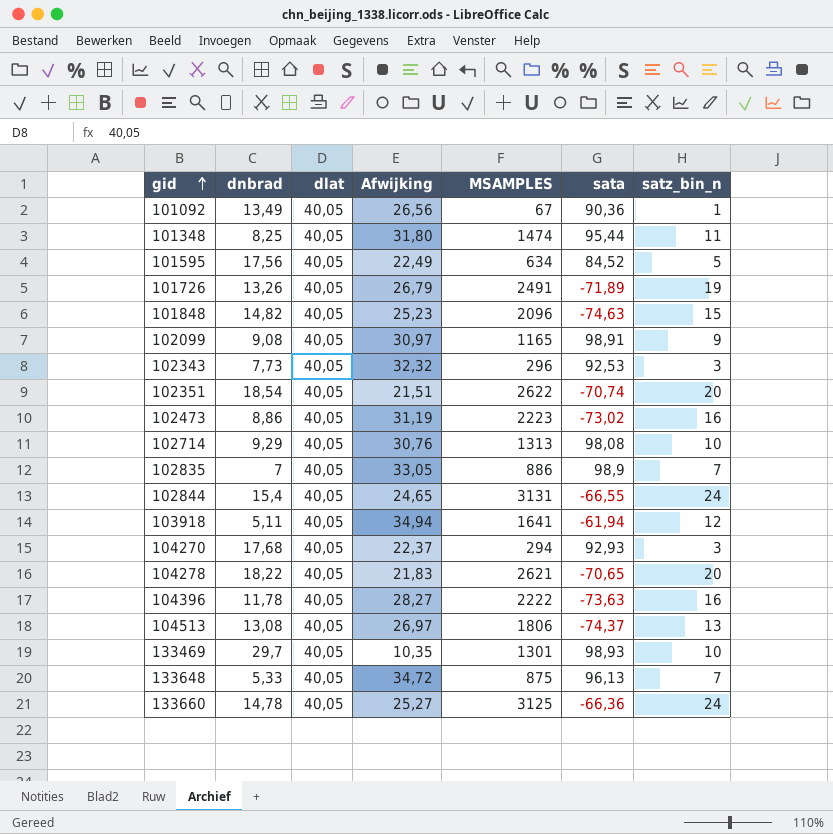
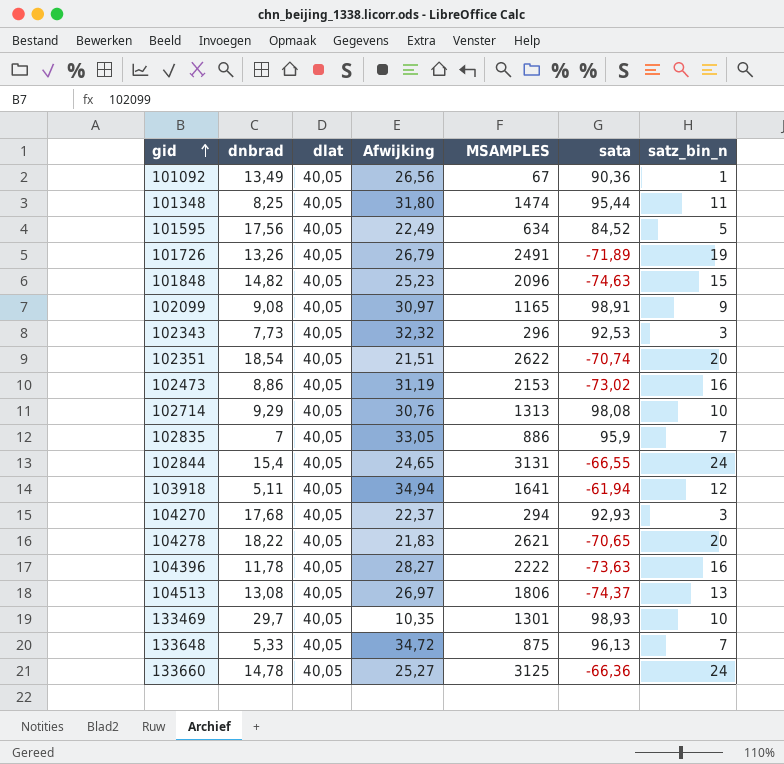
102473 | MSAMPLES: 2223 -> 2153
102835 | sata: 98,9 -> 95,9

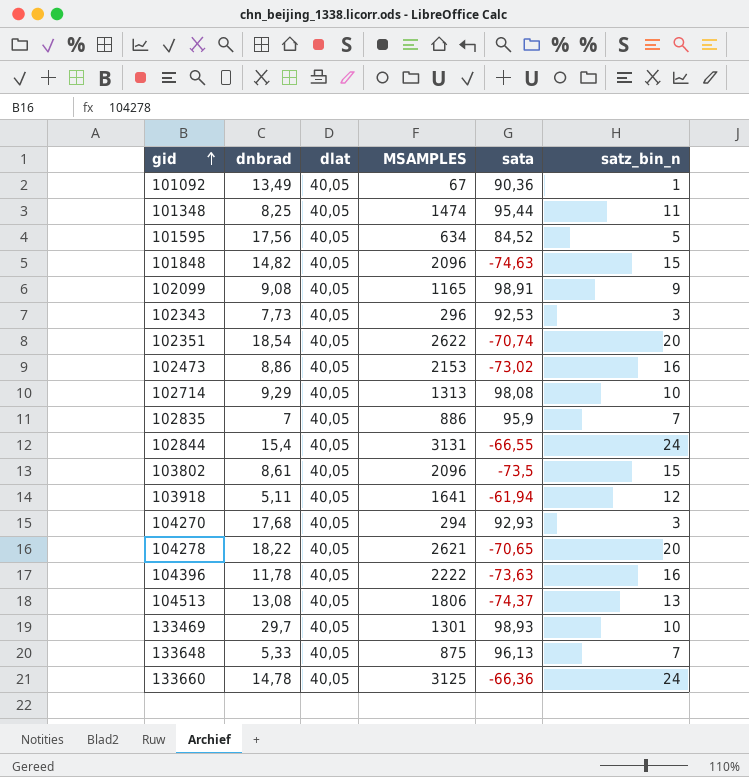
column Afwijking | formula: [dlat] - [dnbrad] -> none
row 101726: 13,26 | 40,05 | 26,79 | 2491 | -71,89 | 19 -> none
row 103802: none -> 8,61 | 40,05 | 2096 | -73,5 | 15

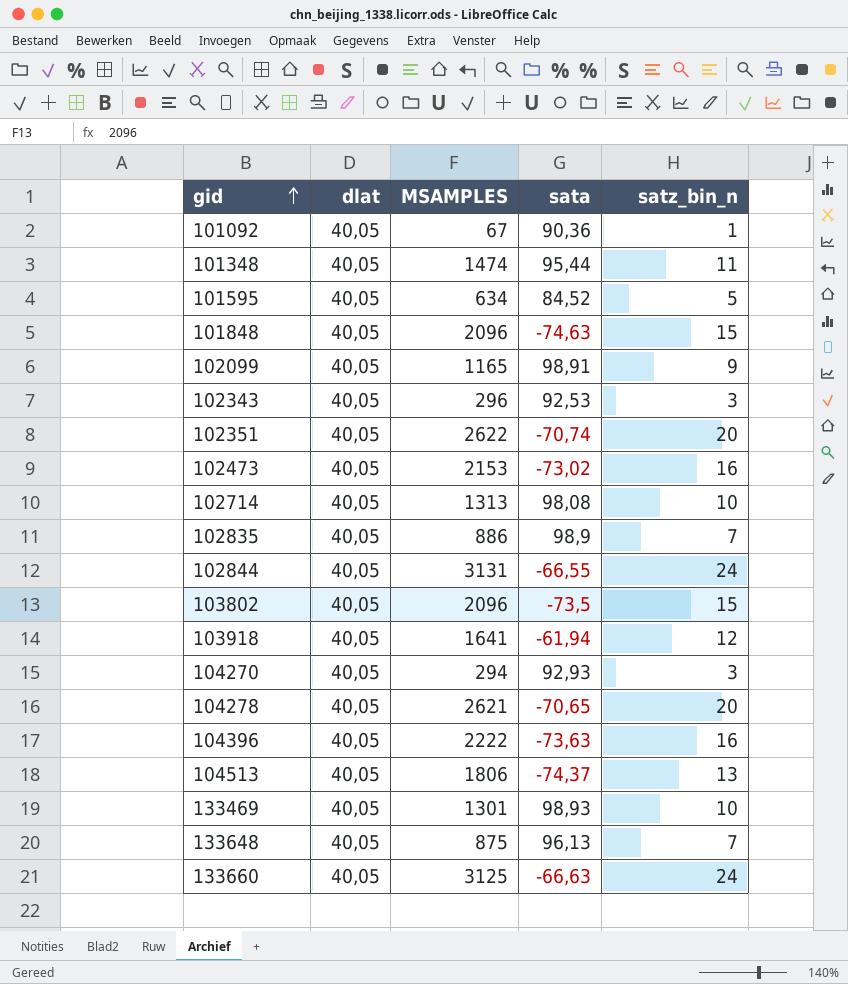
column dnbrad | position: 2 -> none
102835 | sata: 95,9 -> 98,9
133660 | sata: -66,36 -> -66,63

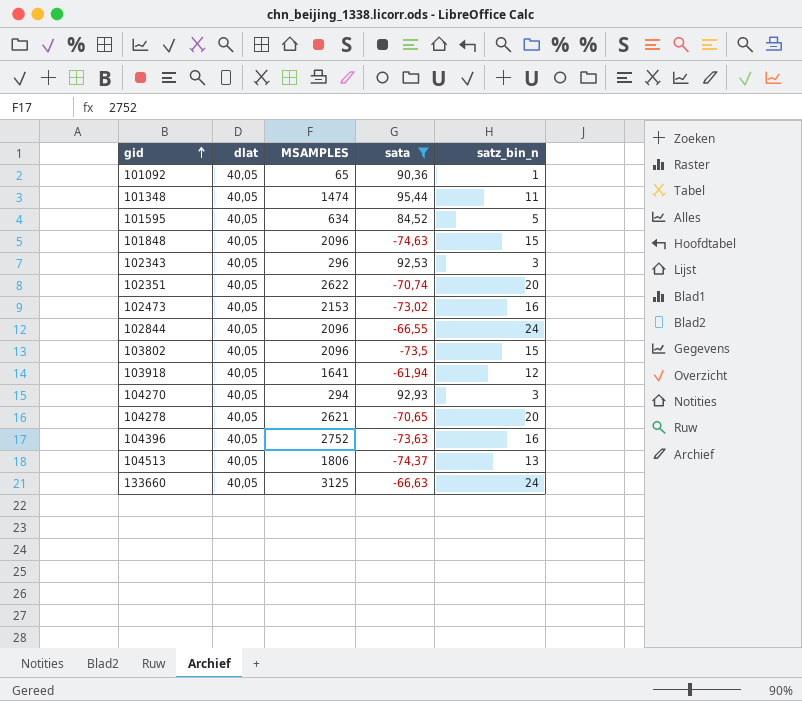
filter: none -> sata <= 95,44
101092 | MSAMPLES: 67 -> 65
102844 | MSAMPLES: 3131 -> 2096
104396 | MSAMPLES: 2222 -> 2752

